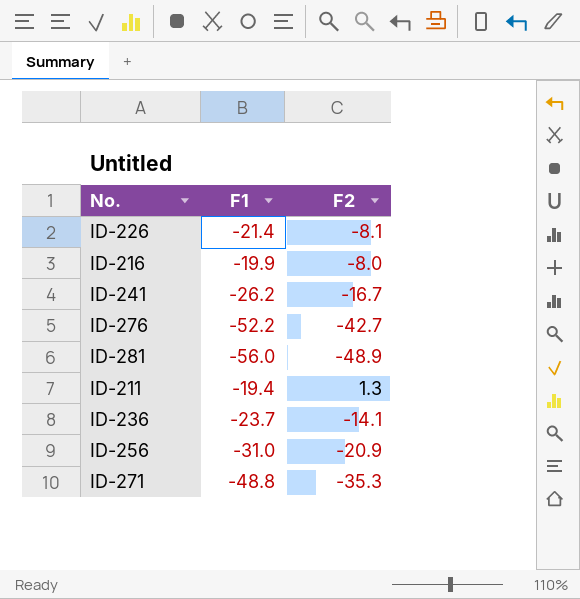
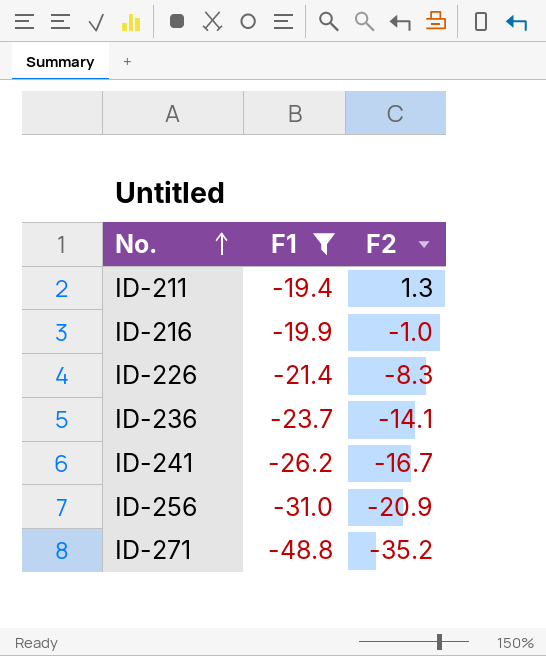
filter: none -> F1 >= -48.8
row order: none -> No. ascending
ID-216 | F2: -8.0 -> -1.0
ID-226 | F2: -8.1 -> -8.3
ID-271 | F2: -35.3 -> -35.2

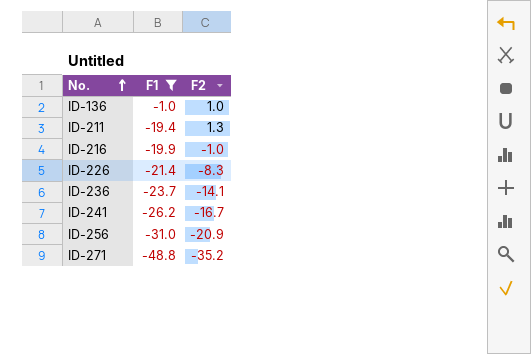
row ID-136: none -> -1.0 | 1.0

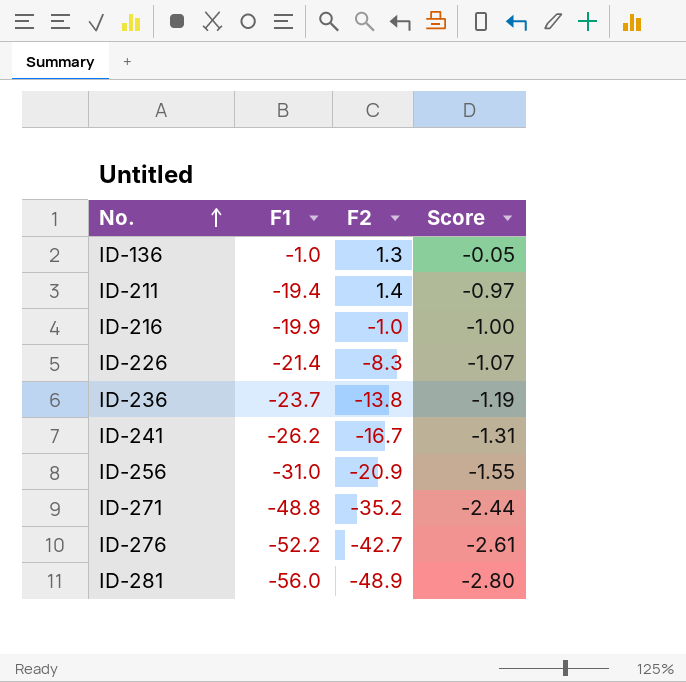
filter: F1 >= -48.8 -> none
column Score | formula: none -> [F1] * 0.05
ID-136 | F2: 1.0 -> 1.3
ID-211 | F2: 1.3 -> 1.4
ID-236 | F2: -14.1 -> -13.8

